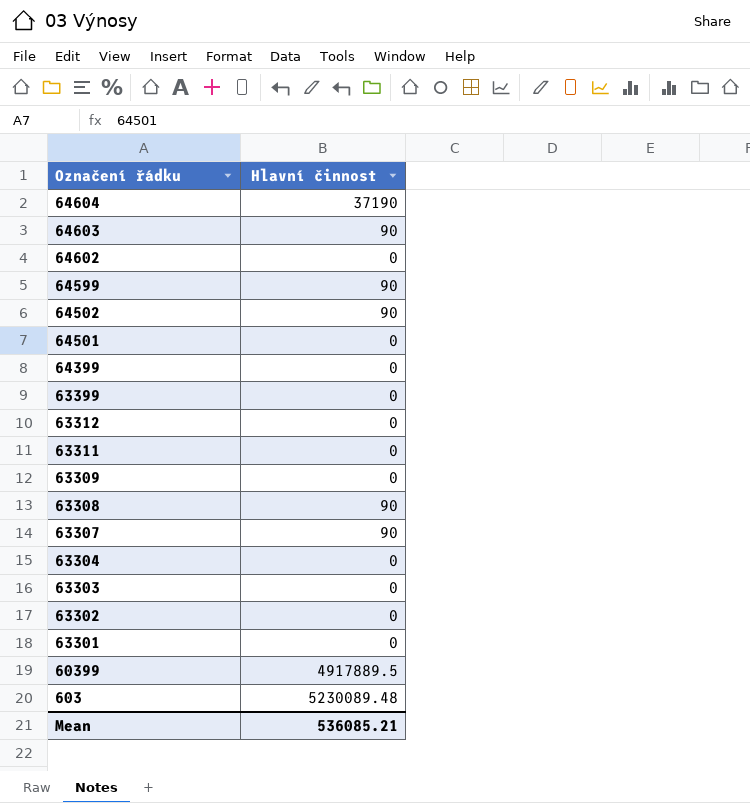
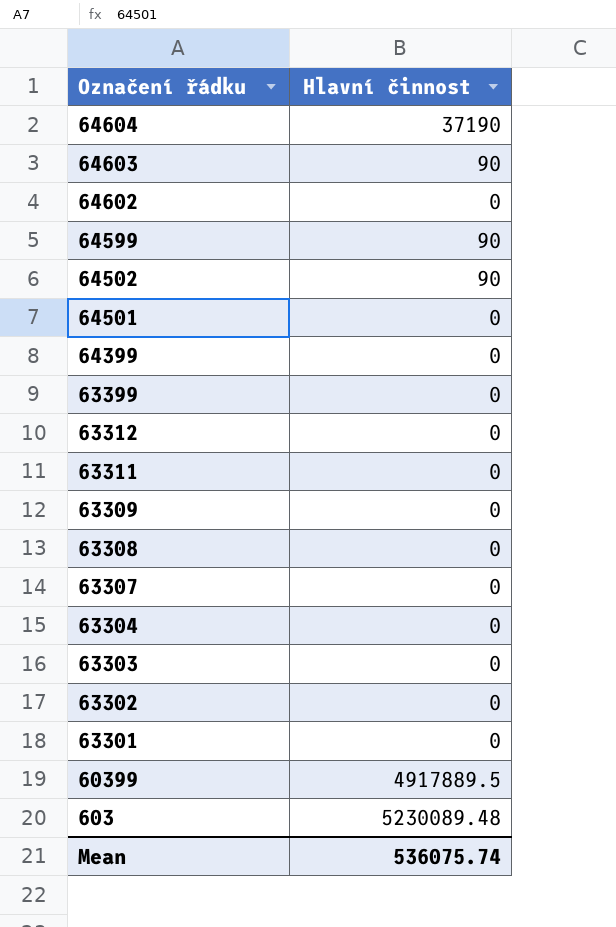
63308 | Hlavní činnost: 90 -> 0
63307 | Hlavní činnost: 90 -> 0
Mean | Hlavní činnost: 536085.21 -> 536075.74

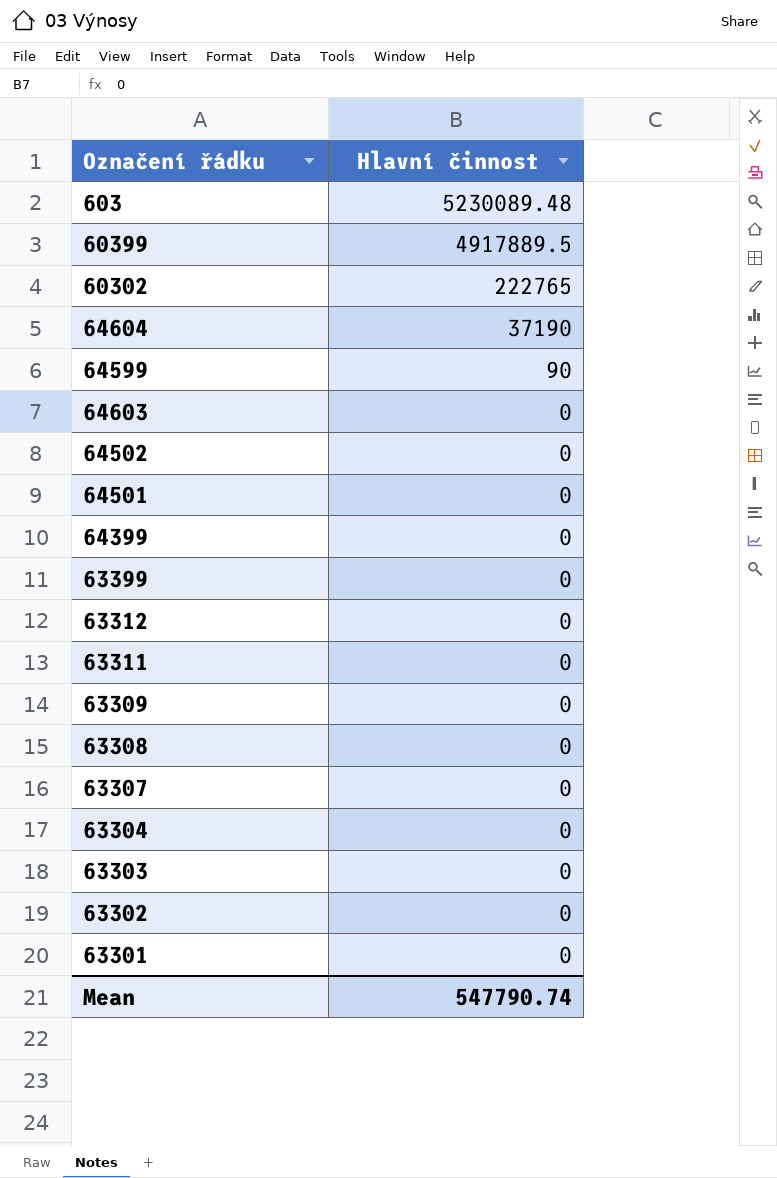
row order: Označení řádku descending -> Hlavní činnost descending
row 64602: 0 -> none
row 60302: none -> 222765
64603 | Hlavní činnost: 90 -> 0
64502 | Hlavní činnost: 90 -> 0
Mean | Hlavní činnost: 536075.74 -> 547790.74

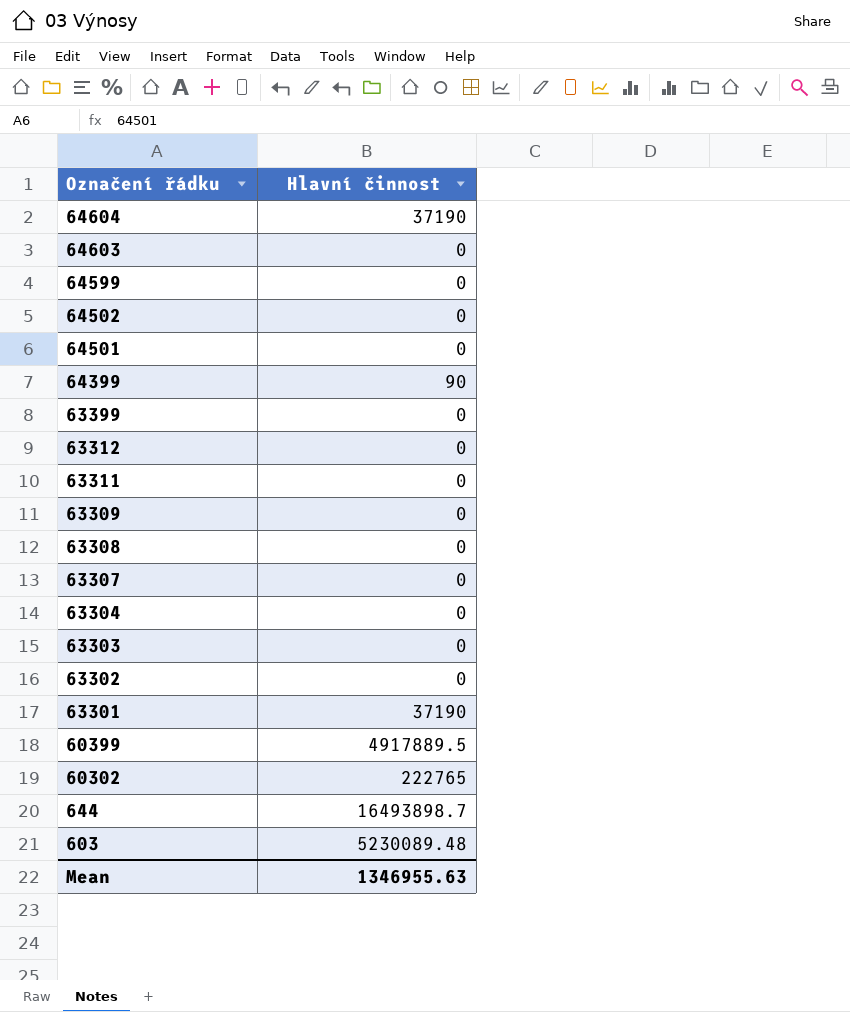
row order: Hlavní činnost descending -> Označení řádku descending
64599 | Hlavní činnost: 90 -> 0
64399 | Hlavní činnost: 0 -> 90
63301 | Hlavní činnost: 0 -> 37190
row 644: none -> 16493898.7
Mean | Hlavní činnost: 547790.74 -> 1346955.63

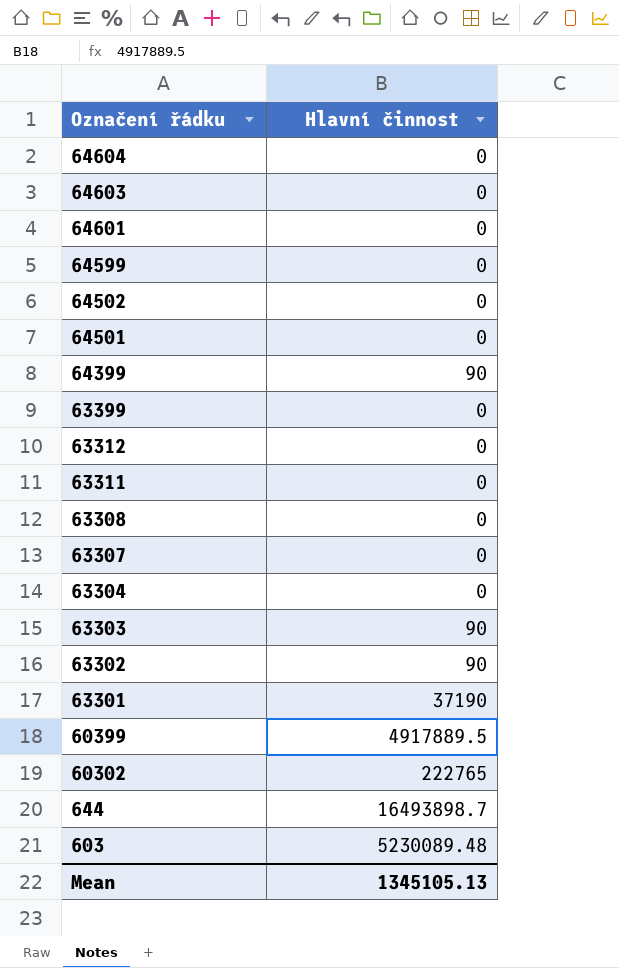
row 63309: 0 -> none
64604 | Hlavní činnost: 37190 -> 0
row 64601: none -> 0
63303 | Hlavní činnost: 0 -> 90
63302 | Hlavní činnost: 0 -> 90
Mean | Hlavní činnost: 1346955.63 -> 1345105.13

